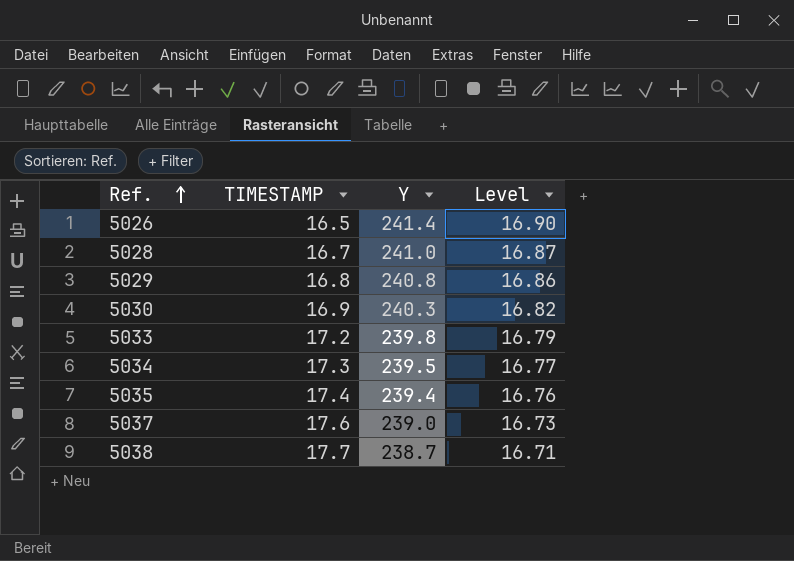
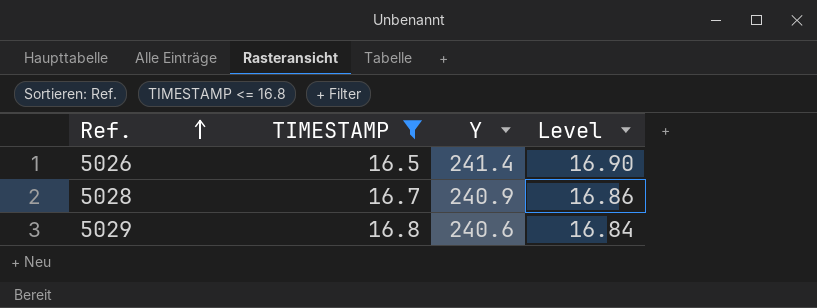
filter: none -> TIMESTAMP <= 16.8
5028 | Y: 241.0 -> 240.9
5028 | Level: 16.87 -> 16.86
5029 | Y: 240.8 -> 240.6
5029 | Level: 16.86 -> 16.84

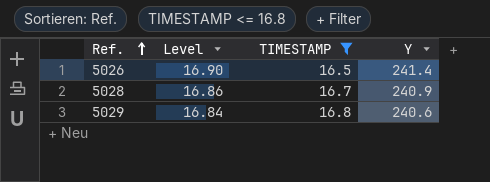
column Level | position: 4 -> 2

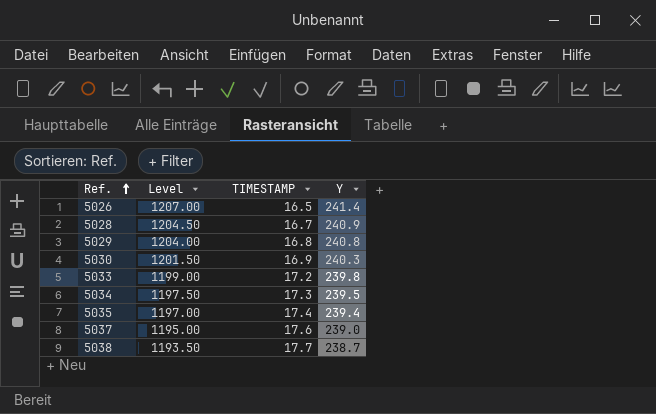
filter: TIMESTAMP <= 16.8 -> none
column Level | formula: [Y] * 0.07 -> [Y] * 5
5029 | Y: 240.6 -> 240.8

